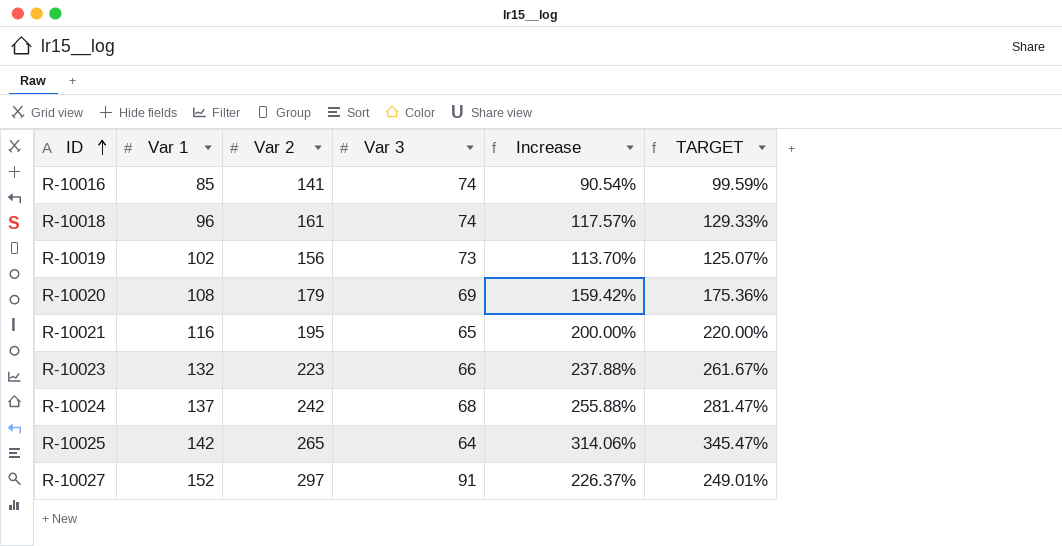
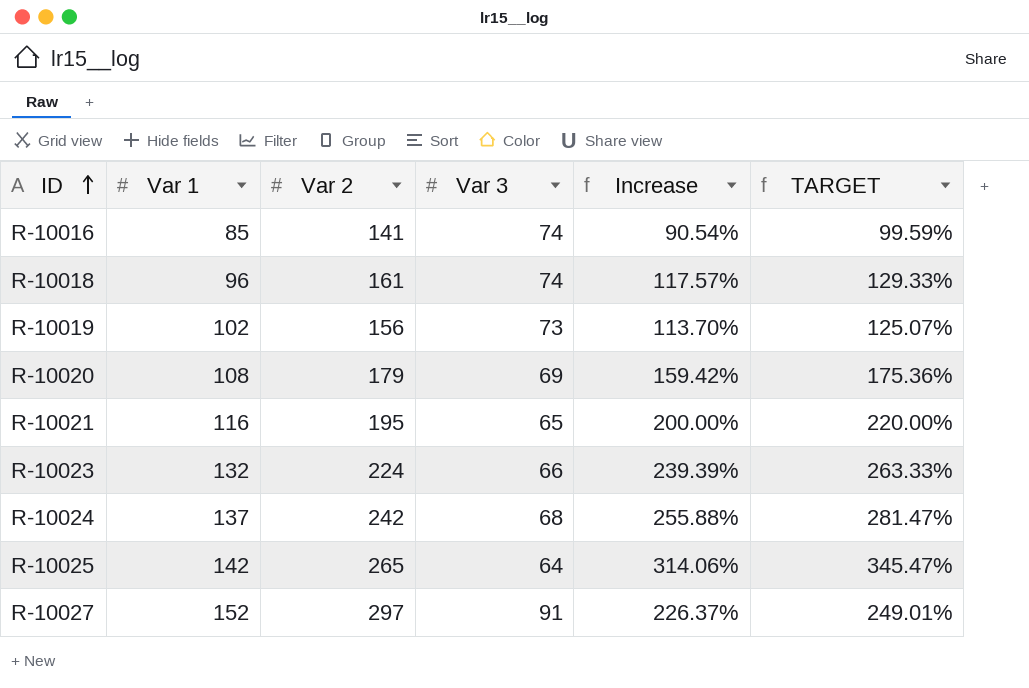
R-10023 | Var 2: 223 -> 224
R-10023 | Increase: 237.88% -> 239.39%
R-10023 | TARGET: 261.67% -> 263.33%

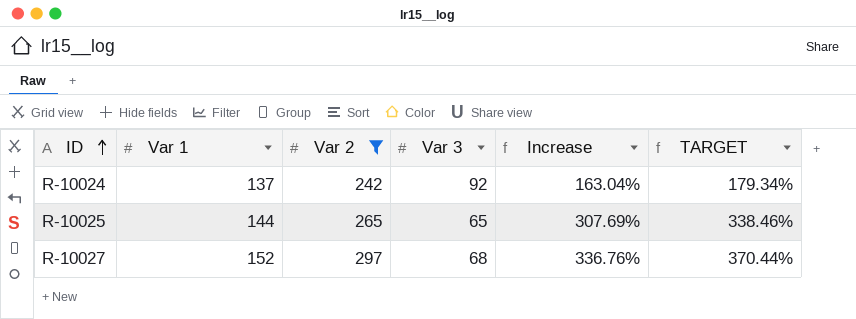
filter: none -> Var 2 >= 242
R-10024 | Var 3: 68 -> 92
R-10024 | Increase: 255.88% -> 163.04%
R-10024 | TARGET: 281.47% -> 179.34%
R-10025 | Var 1: 142 -> 144
R-10025 | Var 3: 64 -> 65
R-10025 | Increase: 314.06% -> 307.69%
R-10025 | TARGET: 345.47% -> 338.46%
R-10027 | Var 3: 91 -> 68
R-10027 | Increase: 226.37% -> 336.76%
R-10027 | TARGET: 249.01% -> 370.44%

